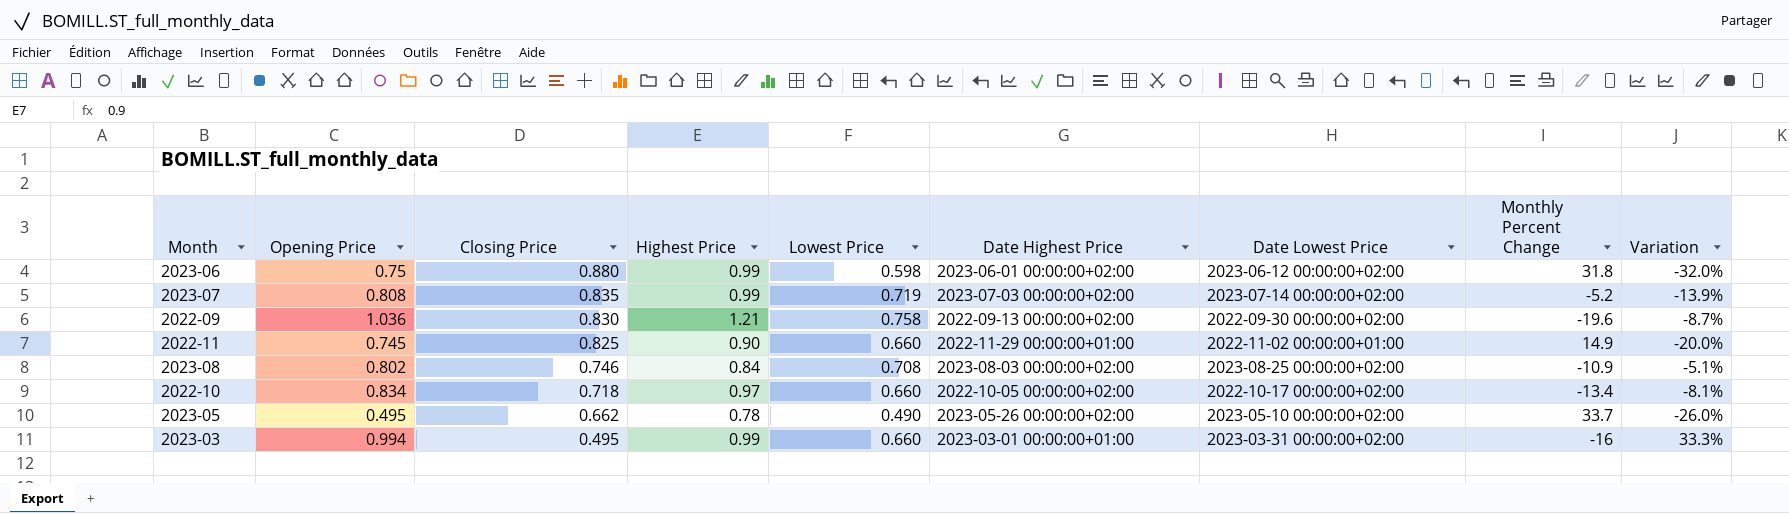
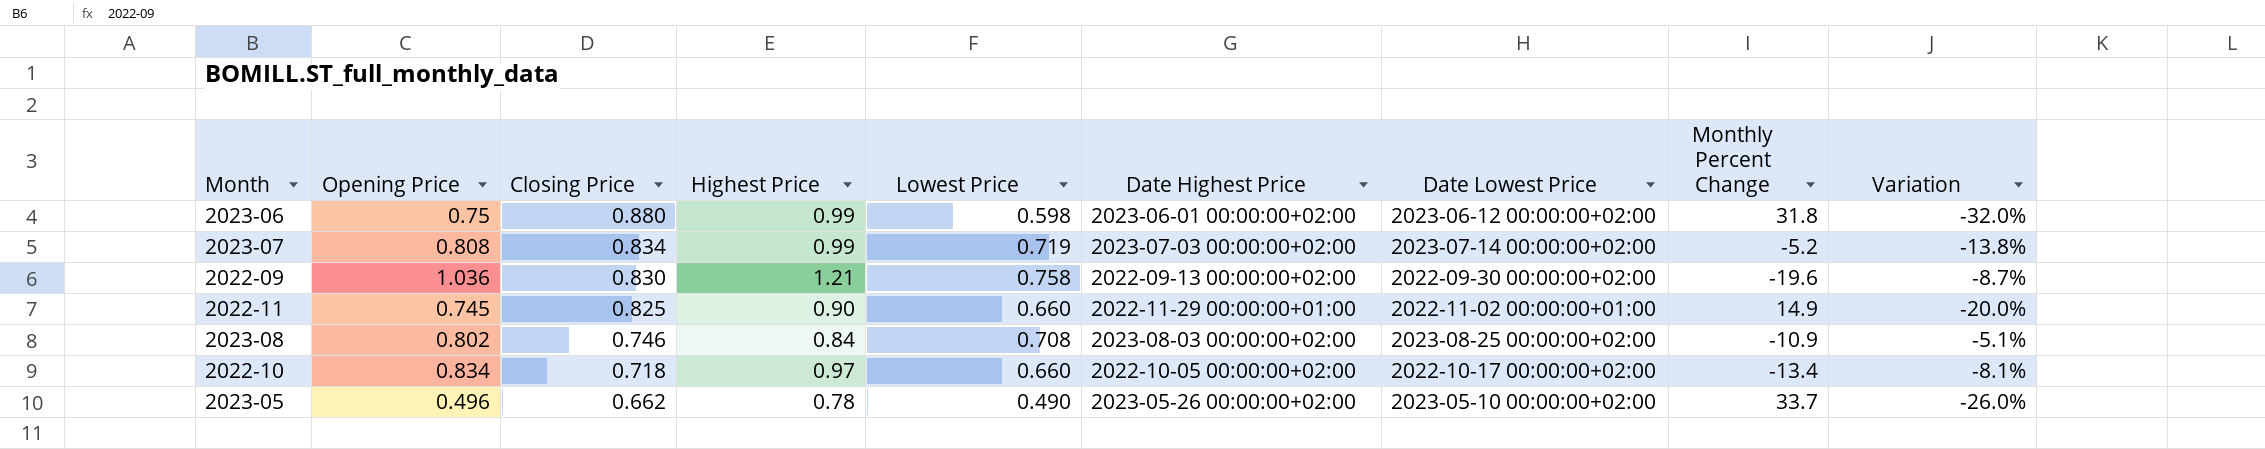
row 2023-03: 0.994 | 0.495 | 0.99 | 0.660 | 2023-03-01 00:00:00+01:00 | 2023-03-31 00:00:00+02:00 | -16 | 33.3% -> none
2023-07 | Closing Price: 0.835 -> 0.834
2023-07 | Variation: -13.9% -> -13.8%
2023-05 | Opening Price: 0.495 -> 0.496

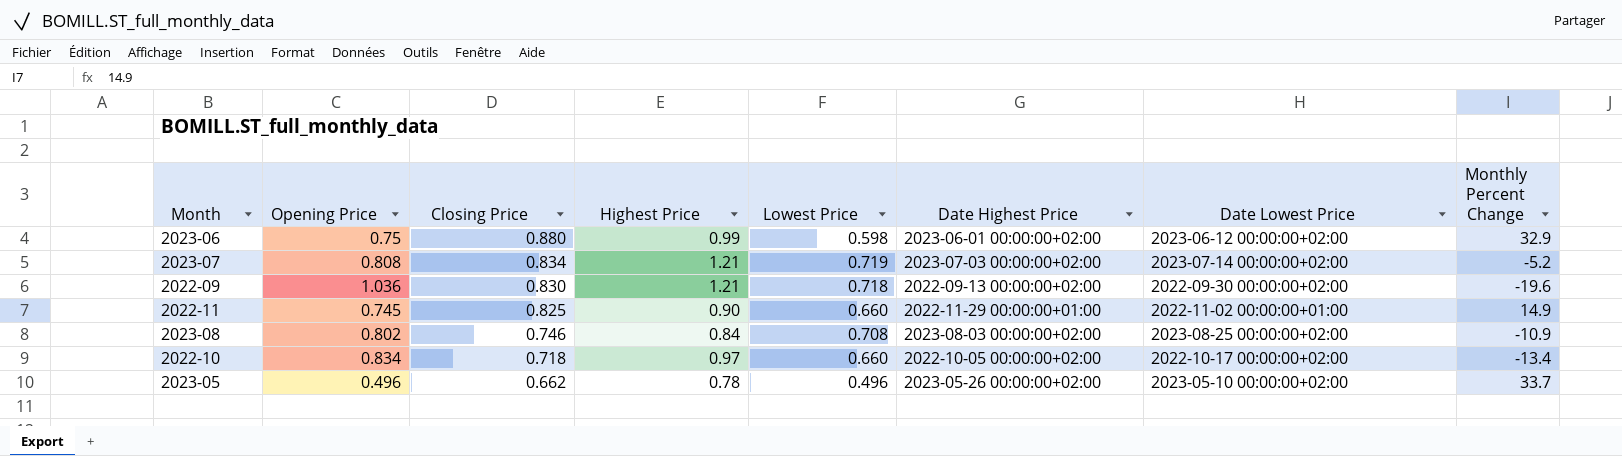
column Variation | formula: ([Lowest Price] - [Closing Price]) / [Closing Price] -> none
2023-06 | Monthly Percent Change: 31.8 -> 32.9
2023-07 | Highest Price: 0.99 -> 1.21
2022-09 | Lowest Price: 0.758 -> 0.718
2023-05 | Lowest Price: 0.490 -> 0.496

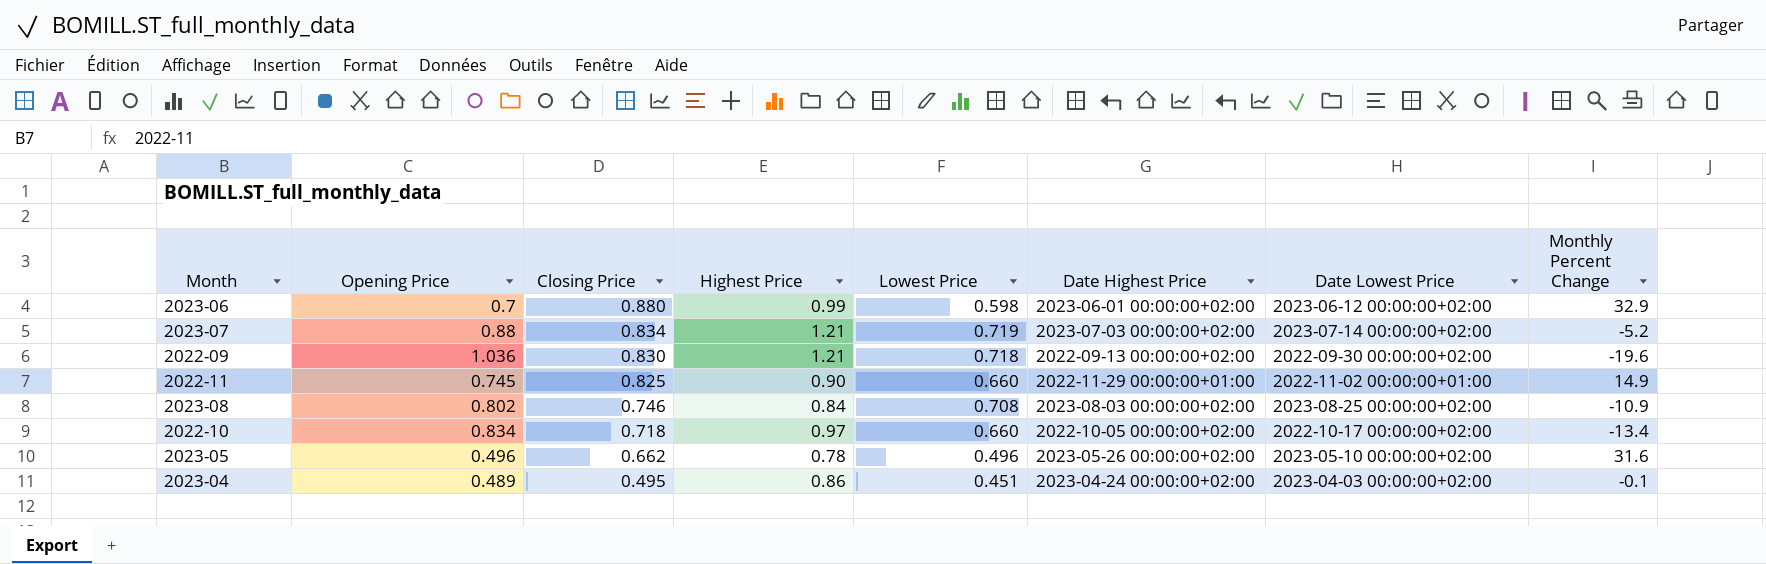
2023-06 | Opening Price: 0.75 -> 0.7
2023-07 | Opening Price: 0.808 -> 0.88
2023-05 | Monthly Percent Change: 33.7 -> 31.6
row 2023-04: none -> 0.489 | 0.495 | 0.86 | 0.451 | 2023-04-24 00:00:00+02:00 | 2023-04-03 00:00:00+02:00 | -0.1

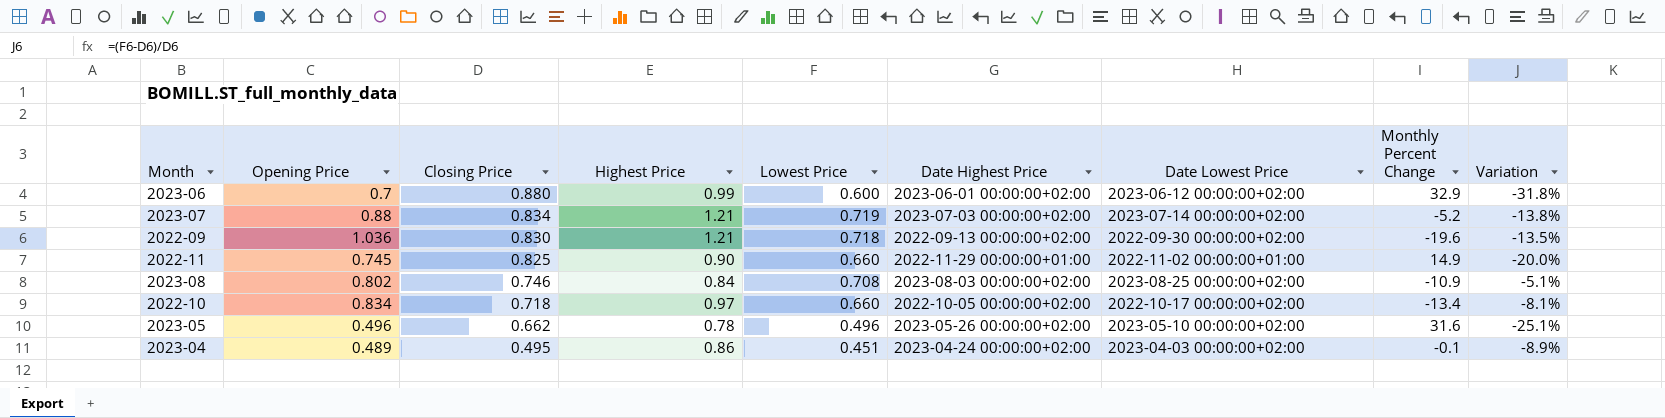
column Variation | formula: none -> ([Lowest Price] - [Closing Price]) / [Closing Price]
2023-06 | Lowest Price: 0.598 -> 0.600

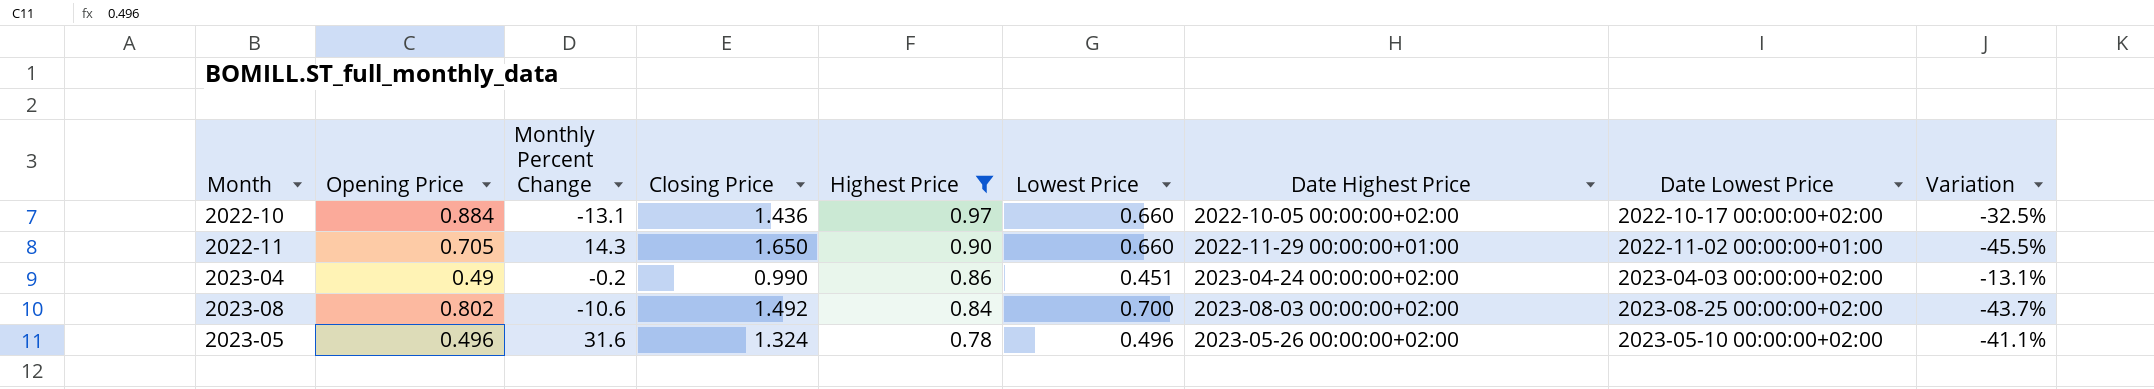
filter: none -> Highest Price <= 0.97
row order: Closing Price descending -> Highest Price descending
column Monthly Percent Change | position: 8 -> 3
column Variation | formula: ([Lowest Price] - [Closing Price]) / [Closing Price] -> ([Highest Price] - [Closing Price]) / [Closing Price]
2022-10 | Opening Price: 0.834 -> 0.884
2022-10 | Monthly Percent Change: -13.4 -> -13.1
2022-10 | Closing Price: 0.718 -> 1.436
2022-11 | Opening Price: 0.745 -> 0.705
2022-11 | Monthly Percent Change: 14.9 -> 14.3
2022-11 | Closing Price: 0.825 -> 1.650
2023-04 | Opening Price: 0.489 -> 0.49
2023-04 | Monthly Percent Change: -0.1 -> -0.2
2023-04 | Closing Price: 0.495 -> 0.990
2023-08 | Monthly Percent Change: -10.9 -> -10.6
2023-08 | Closing Price: 0.746 -> 1.492
2023-08 | Lowest Price: 0.708 -> 0.700
2023-05 | Closing Price: 0.662 -> 1.324

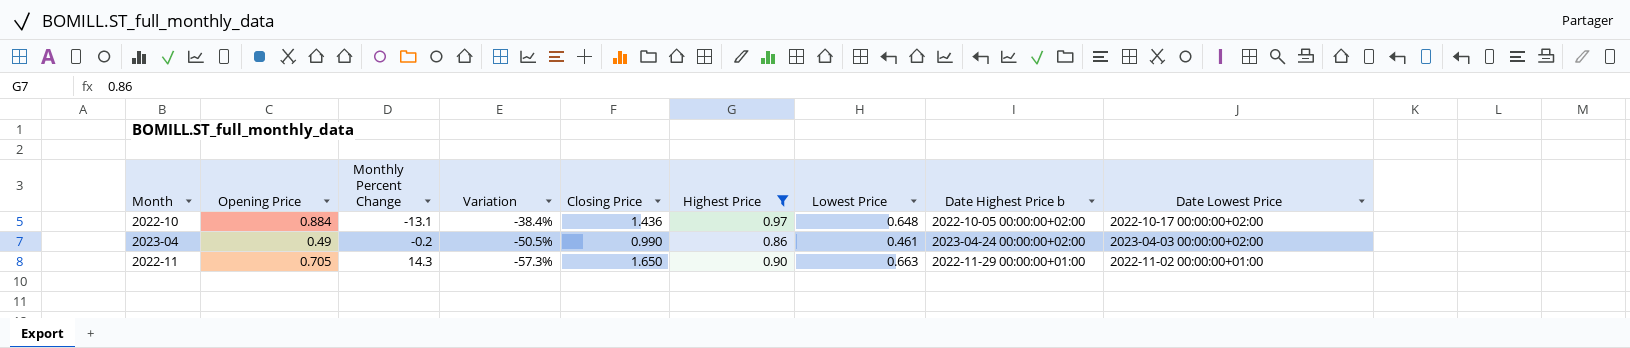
row order: Highest Price descending -> Monthly Percent Change ascending
column Variation | formula: ([Highest Price] - [Closing Price]) / [Closing Price] -> ([Opening Price] - [Closing Price]) / [Closing Price]
column Variation | position: 9 -> 4
column name: Date Highest Price -> Date Highest Price b
row 2023-08: 0.802 | -10.6 | 1.492 | 0.84 | 0.700 | 2023-08-03 00:00:00+02:00 | 2023-08-25 00:00:00+02:00 | -43.7% -> none
row 2023-05: 0.496 | 31.6 | 1.324 | 0.78 | 0.496 | 2023-05-26 00:00:00+02:00 | 2023-05-10 00:00:00+02:00 | -41.1% -> none
2022-10 | Lowest Price: 0.660 -> 0.648
2023-04 | Lowest Price: 0.451 -> 0.461
2022-11 | Lowest Price: 0.660 -> 0.663

